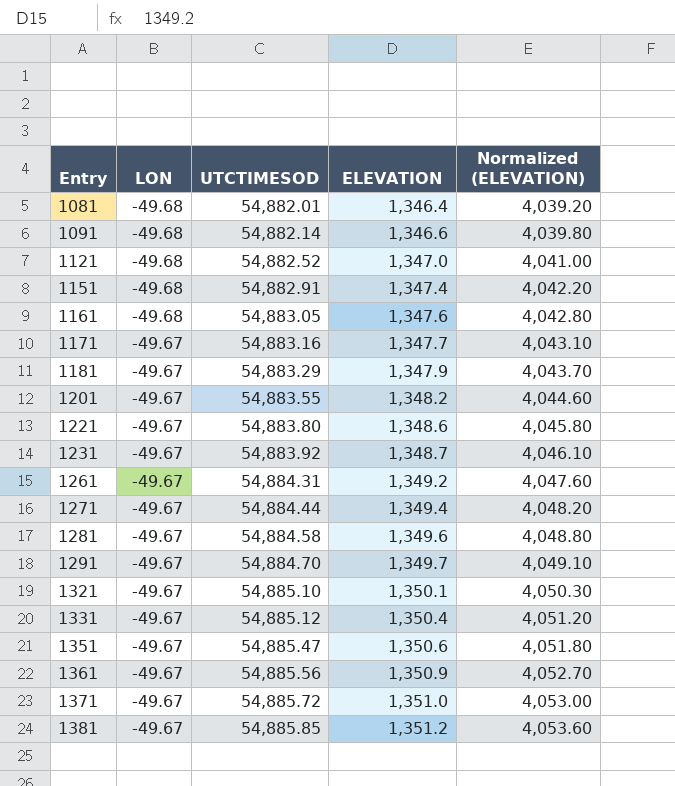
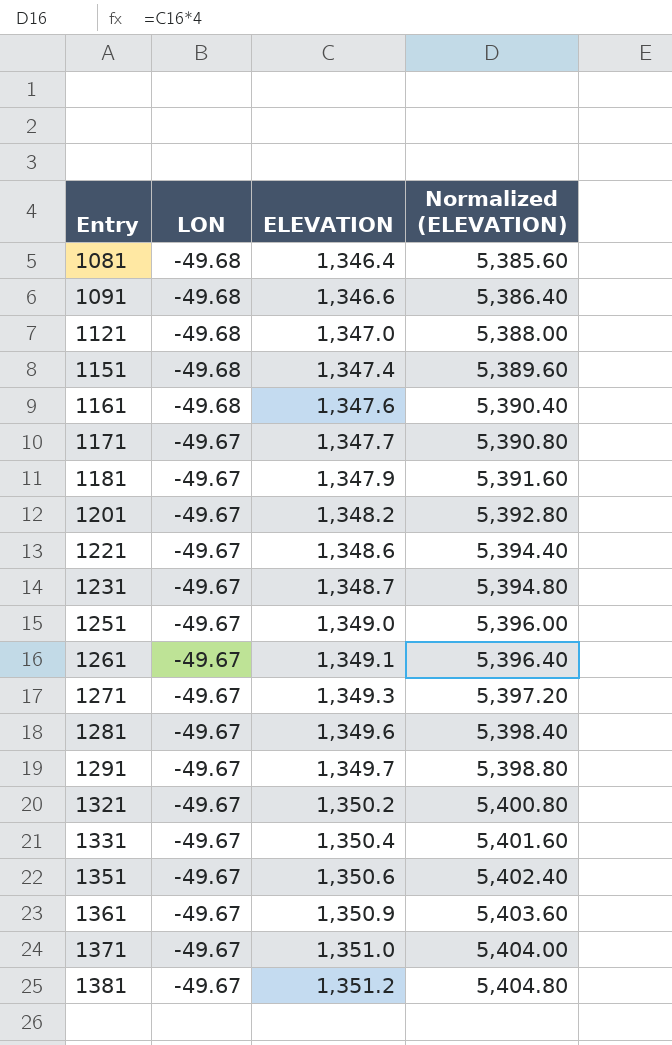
column UTCTIMESOD | position: 3 -> none
column Normalized (ELEVATION) | formula: [ELEVATION] * 3 -> [ELEVATION] * 4
row 1251: none -> -49.67 | 1,349.0 | 5,396.00
1261 | ELEVATION: 1,349.2 -> 1,349.1
1271 | ELEVATION: 1,349.4 -> 1,349.3
1321 | ELEVATION: 1,350.1 -> 1,350.2

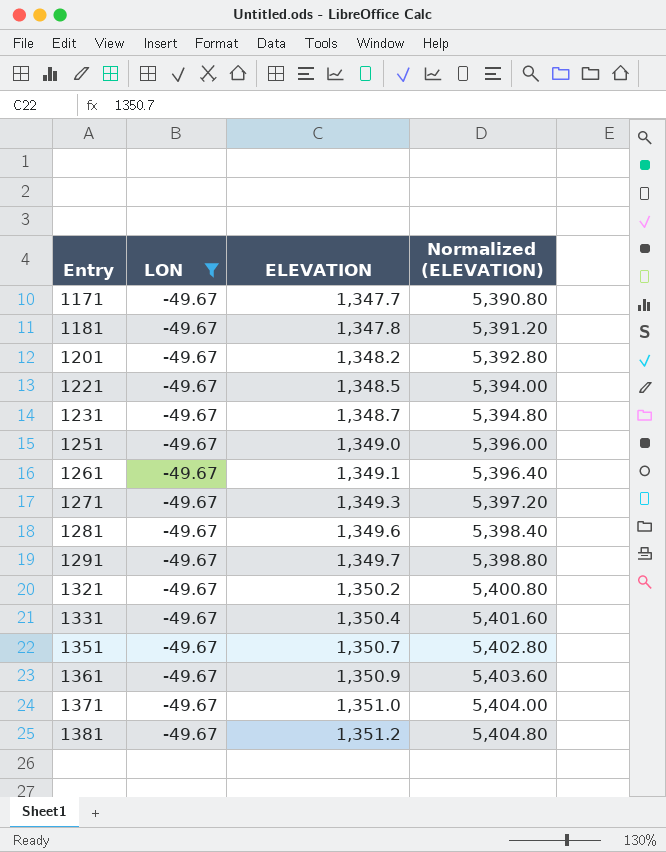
filter: none -> LON = -49.67
1181 | ELEVATION: 1,347.9 -> 1,347.8
1181 | Normalized (ELEVATION): 5,391.60 -> 5,391.20
1221 | ELEVATION: 1,348.6 -> 1,348.5
1221 | Normalized (ELEVATION): 5,394.40 -> 5,394.00
1351 | ELEVATION: 1,350.6 -> 1,350.7
1351 | Normalized (ELEVATION): 5,402.40 -> 5,402.80

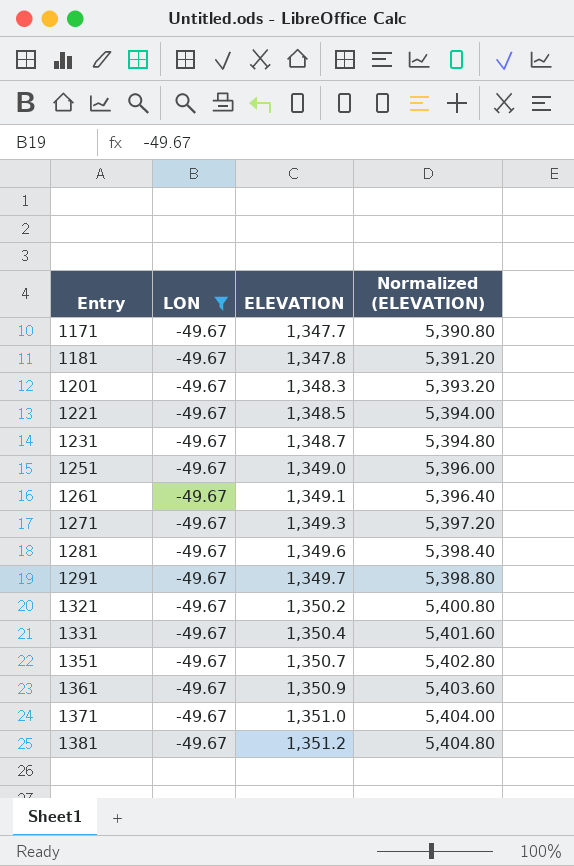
1201 | ELEVATION: 1,348.2 -> 1,348.3
1201 | Normalized (ELEVATION): 5,392.80 -> 5,393.20

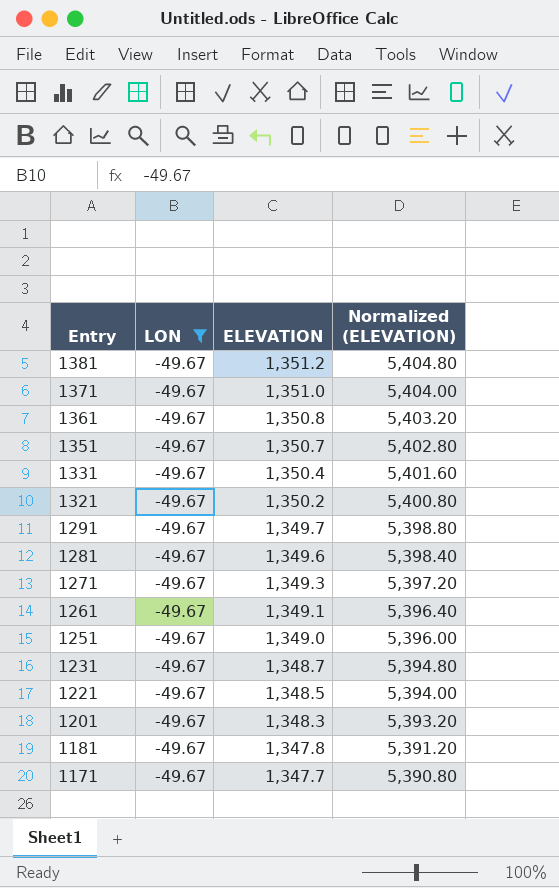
row order: Entry ascending -> Entry descending
1361 | ELEVATION: 1,350.9 -> 1,350.8
1361 | Normalized (ELEVATION): 5,403.60 -> 5,403.20

